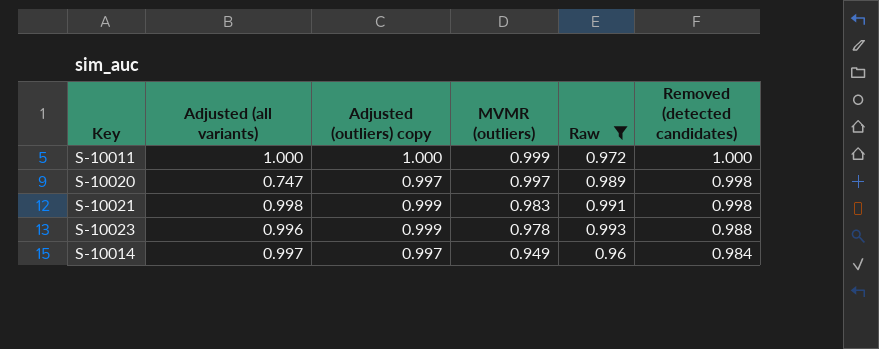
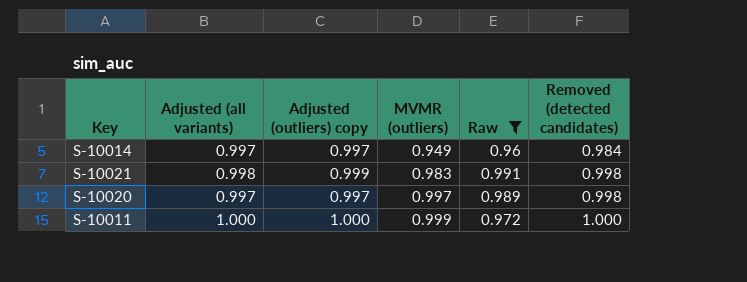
row order: MVMR (outliers) descending -> MVMR (outliers) ascending
row S-10023: 0.996 | 0.999 | 0.978 | 0.993 | 0.988 -> none
S-10020 | Adjusted (all variants): 0.747 -> 0.997

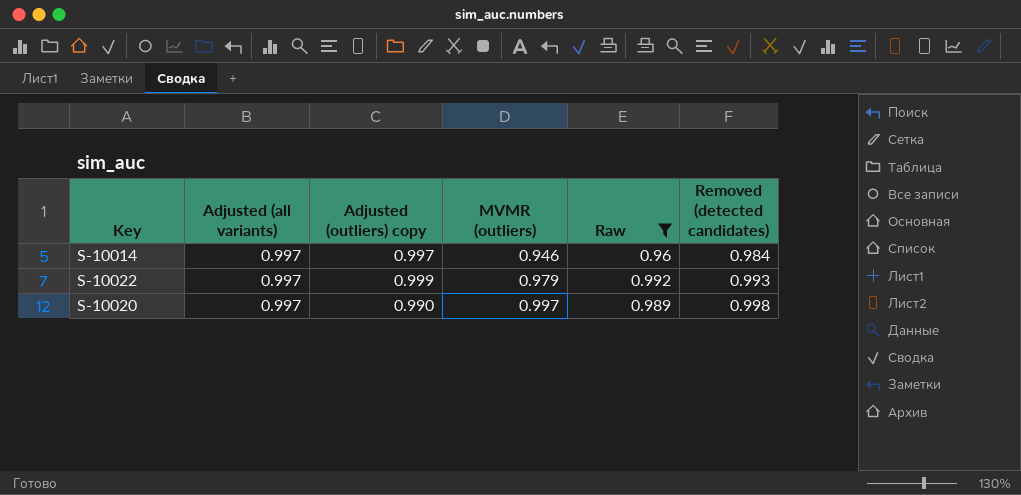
row S-10021: 0.998 | 0.999 | 0.983 | 0.991 | 0.998 -> none
row S-10011: 1.000 | 1.000 | 0.999 | 0.972 | 1.000 -> none
S-10014 | MVMR (outliers): 0.949 -> 0.946
row S-10022: none -> 0.997 | 0.999 | 0.979 | 0.992 | 0.993
S-10020 | Adjusted (outliers) copy: 0.997 -> 0.990

